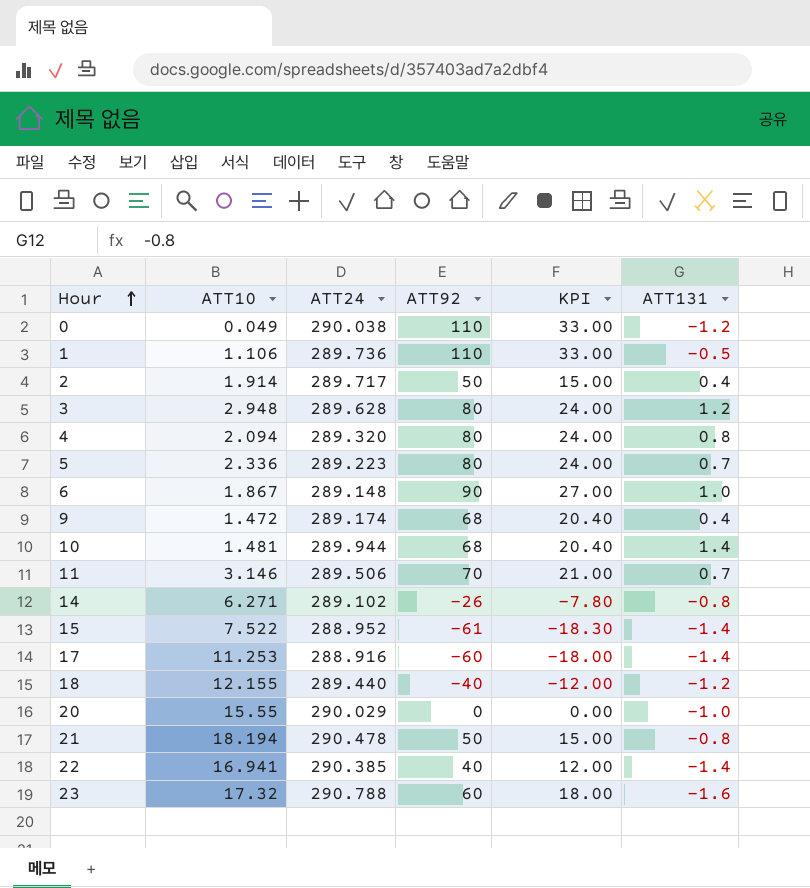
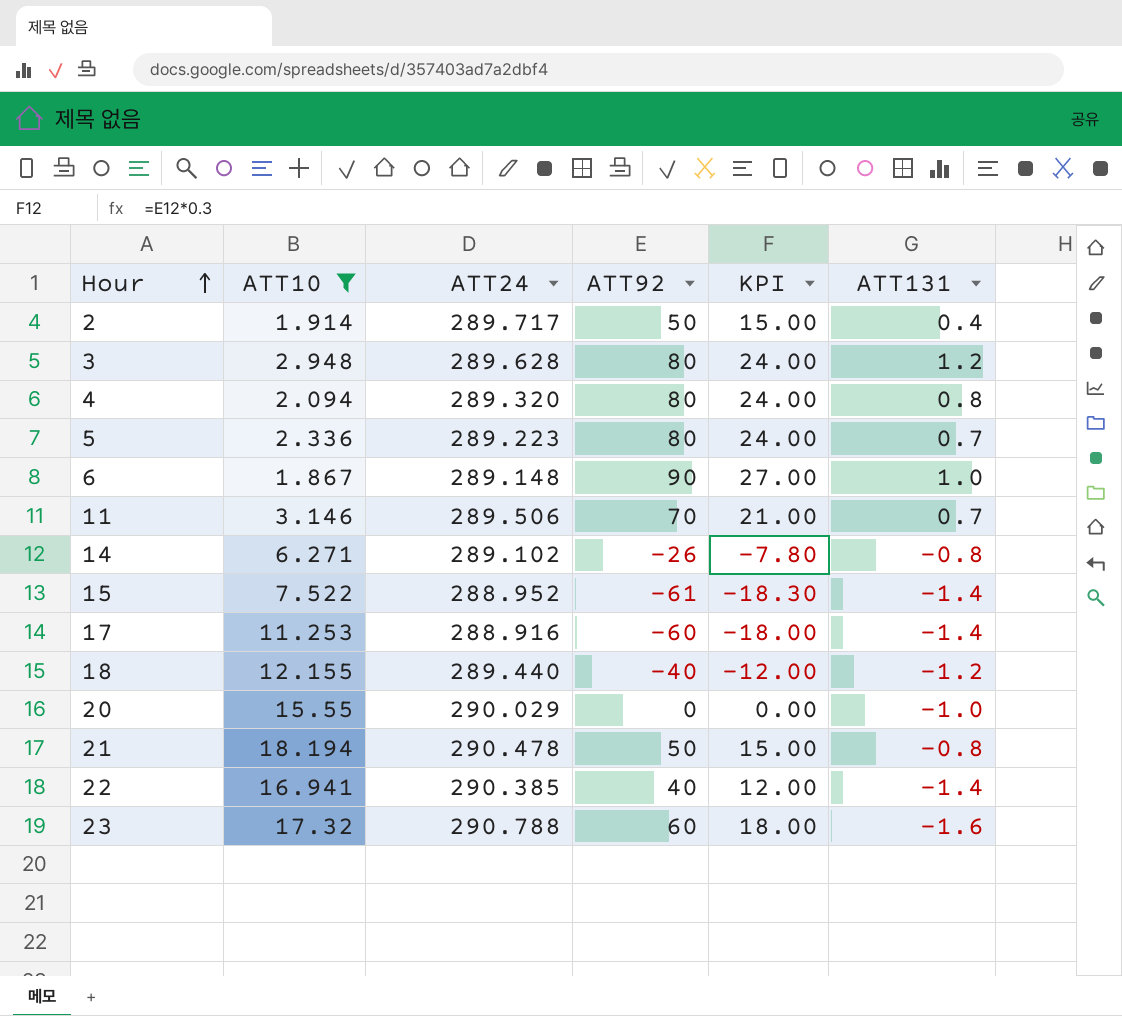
filter: none -> ATT10 >= 1.867

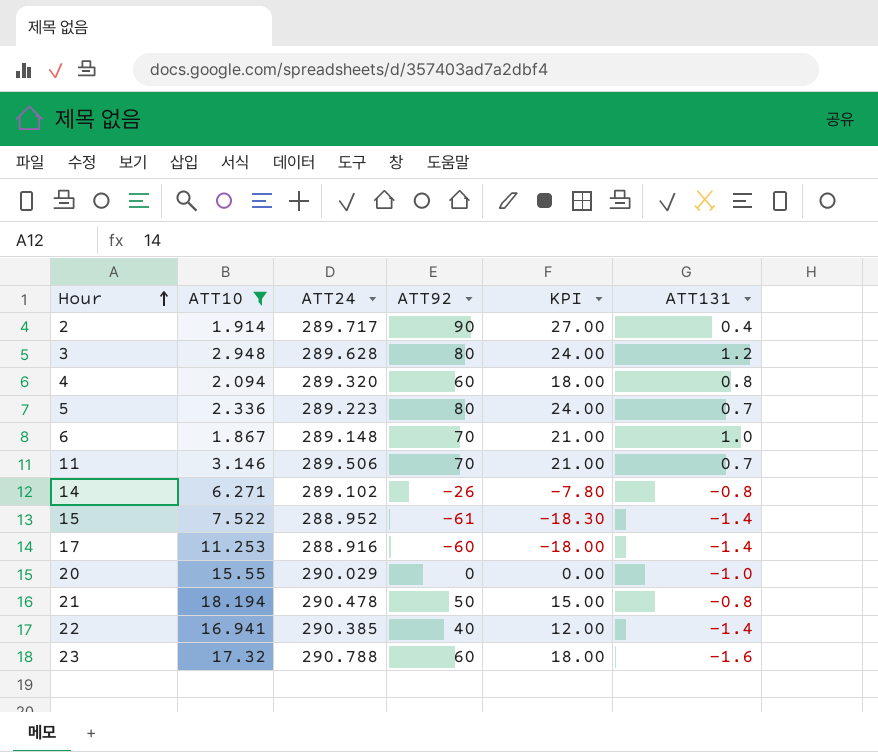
row 18: 12.155 | 289.440 | -40 | -12.00 | -1.2 -> none
2 | ATT92: 50 -> 90
2 | KPI: 15.00 -> 27.00
4 | ATT92: 80 -> 60
4 | KPI: 24.00 -> 18.00
6 | ATT92: 90 -> 70
6 | KPI: 27.00 -> 21.00

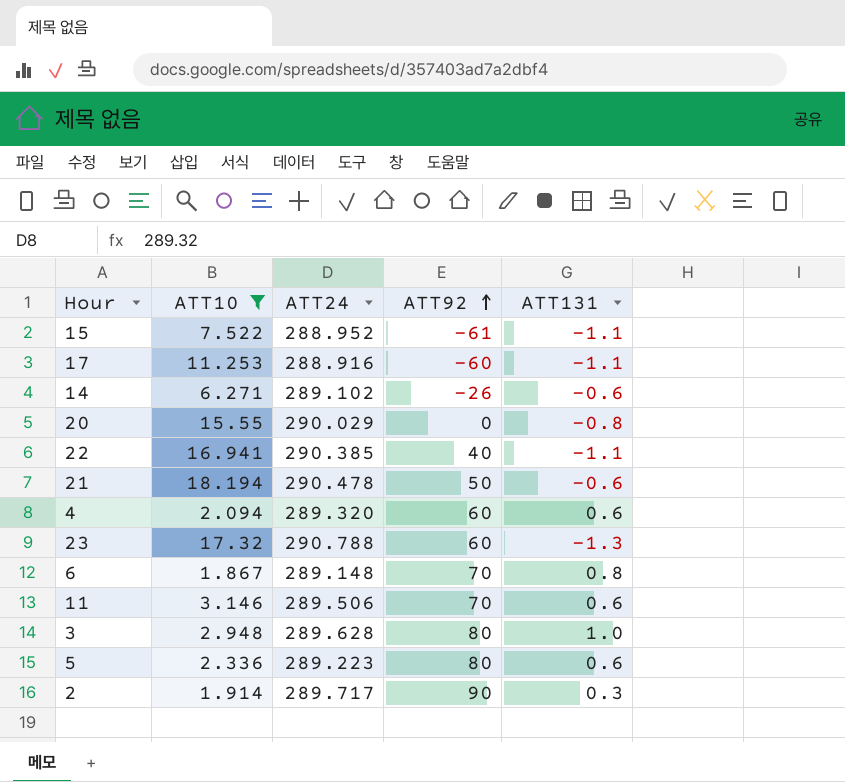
row order: Hour ascending -> ATT92 ascending
column KPI | formula: [ATT92] * 0.3 -> none
15 | ATT131: -1.4 -> -1.1
17 | ATT131: -1.4 -> -1.1
14 | ATT131: -0.8 -> -0.6
20 | ATT131: -1.0 -> -0.8
22 | ATT131: -1.4 -> -1.1
21 | ATT131: -0.8 -> -0.6
4 | ATT131: 0.8 -> 0.6
23 | ATT131: -1.6 -> -1.3
6 | ATT131: 1.0 -> 0.8
11 | ATT131: 0.7 -> 0.6
3 | ATT131: 1.2 -> 1.0
5 | ATT131: 0.7 -> 0.6
2 | ATT131: 0.4 -> 0.3

